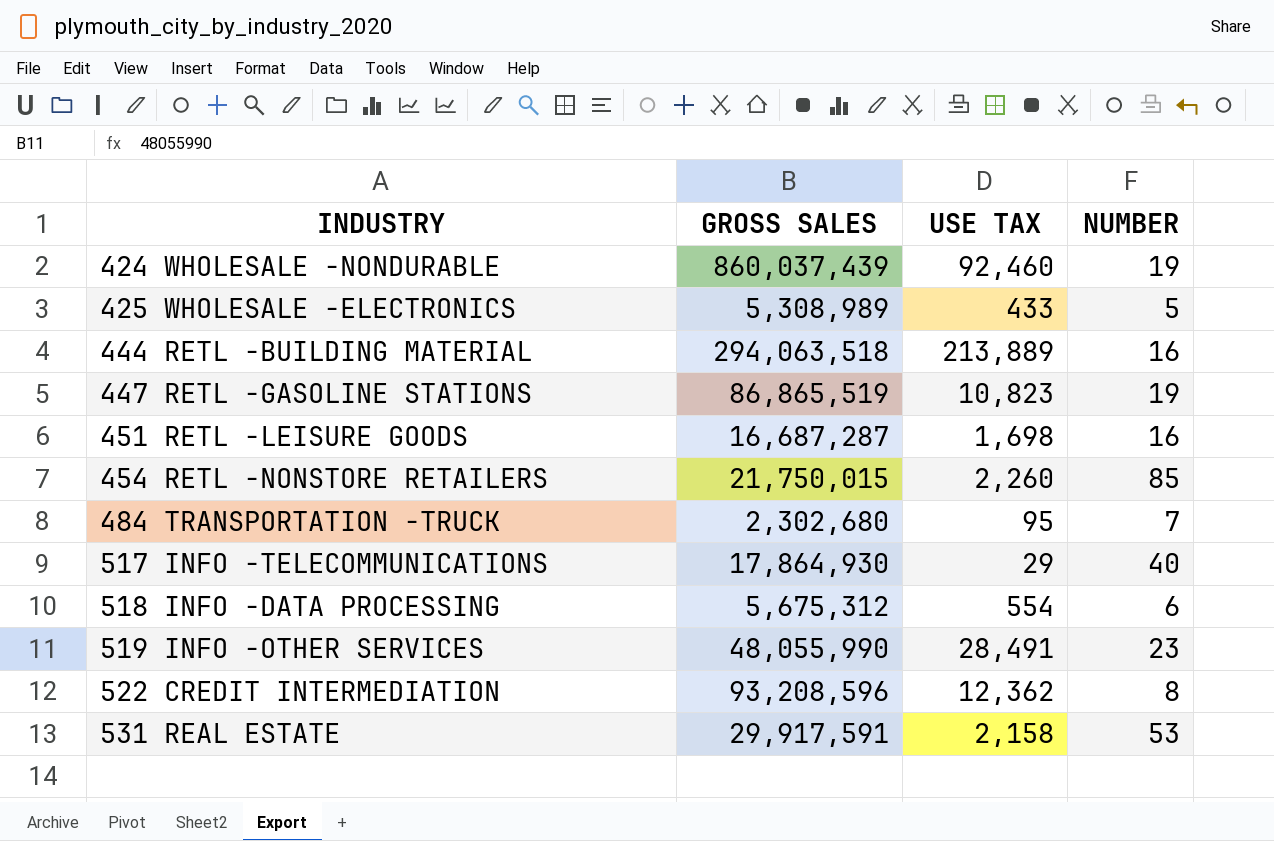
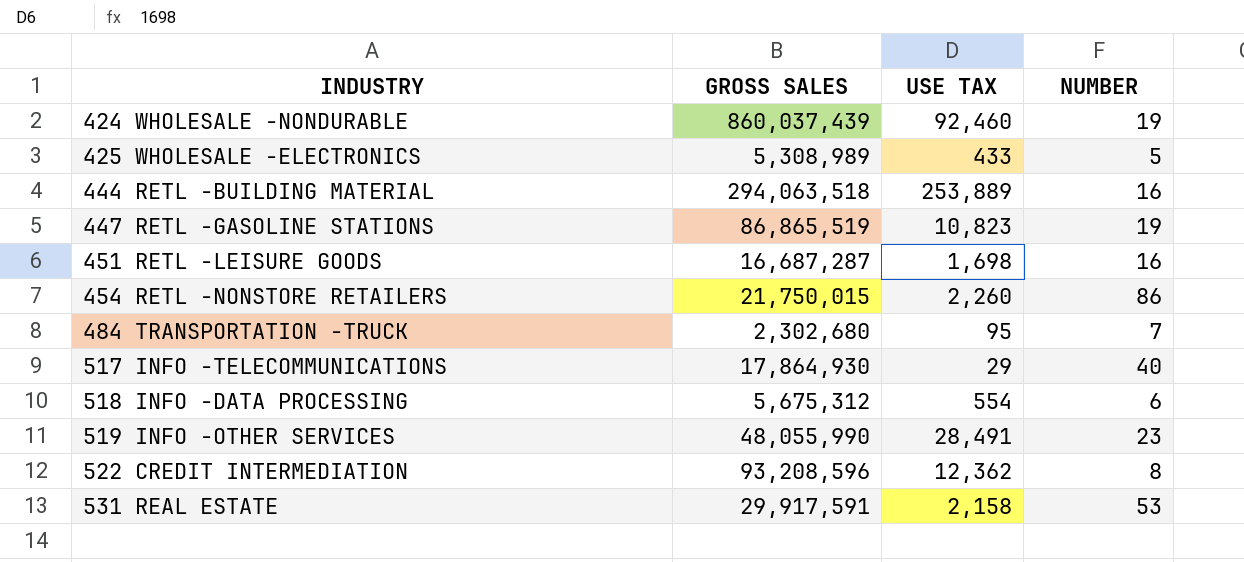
444 RETL -BUILDING MATERIAL | USE TAX: 213,889 -> 253,889
454 RETL -NONSTORE RETAILERS | NUMBER: 85 -> 86

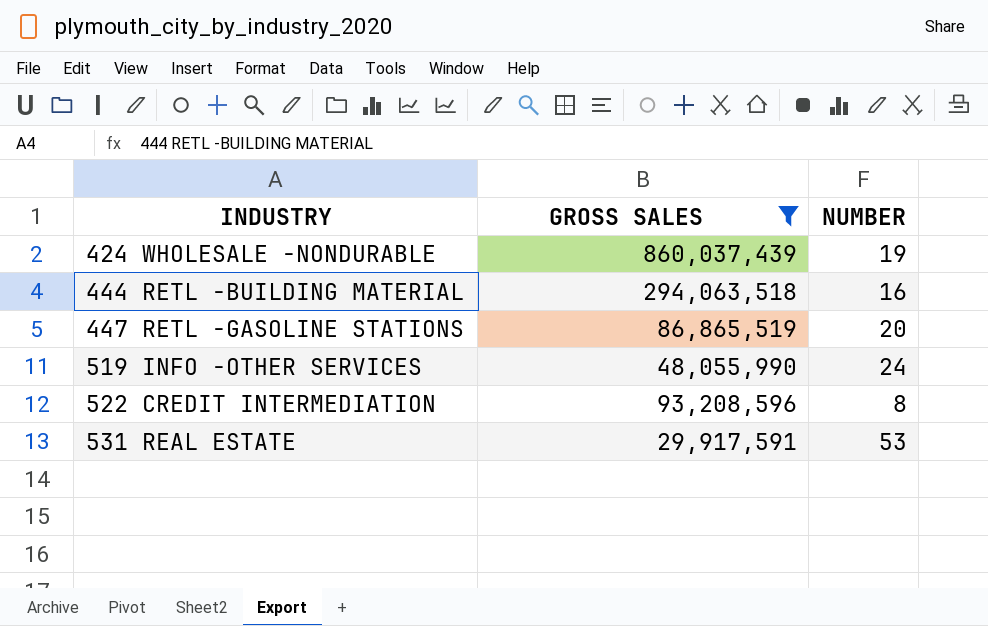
filter: none -> GROSS SALES >= 29,917,591
column USE TAX | position: 3 -> none
447 RETL -GASOLINE STATIONS | NUMBER: 19 -> 20
519 INFO -OTHER SERVICES | NUMBER: 23 -> 24

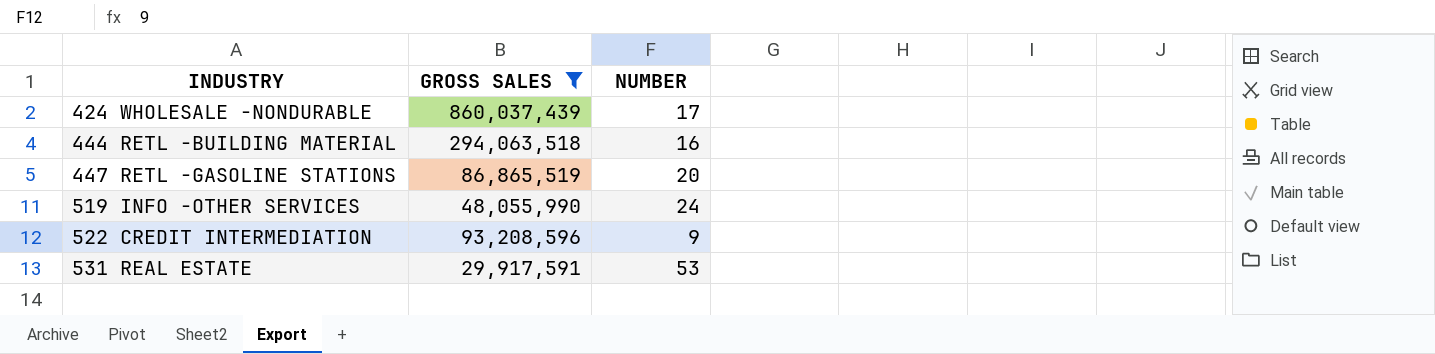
424 WHOLESALE -NONDURABLE | NUMBER: 19 -> 17
522 CREDIT INTERMEDIATION | NUMBER: 8 -> 9

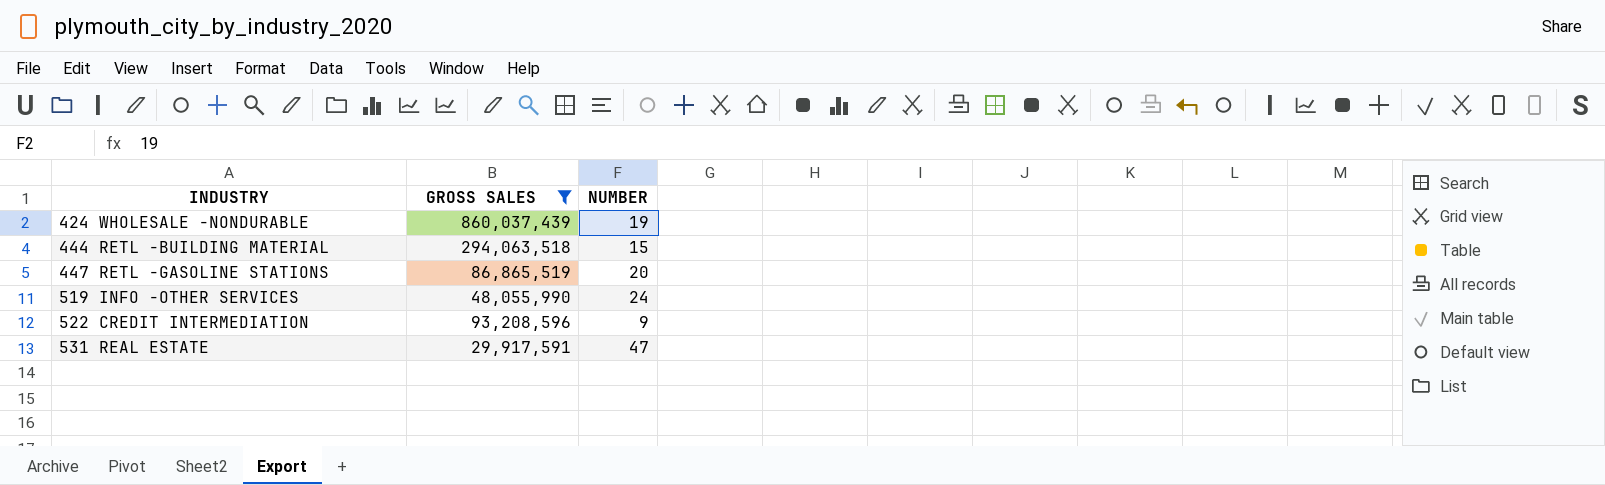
424 WHOLESALE -NONDURABLE | NUMBER: 17 -> 19
444 RETL -BUILDING MATERIAL | NUMBER: 16 -> 15
531 REAL ESTATE | NUMBER: 53 -> 47

